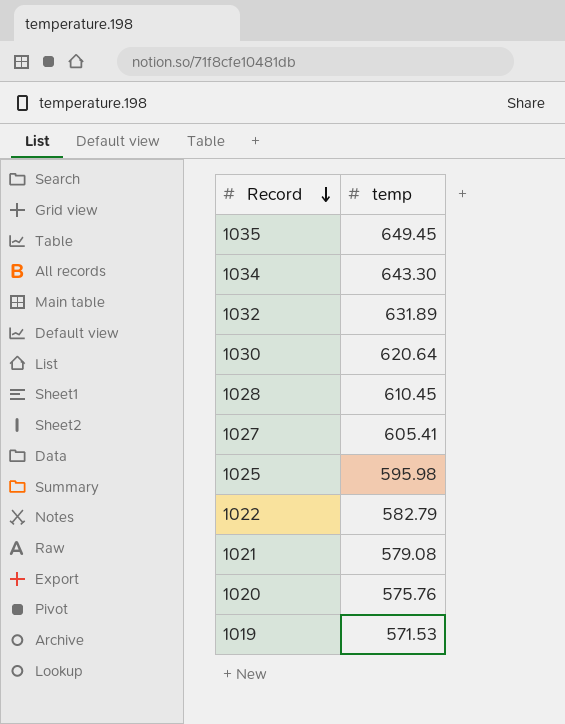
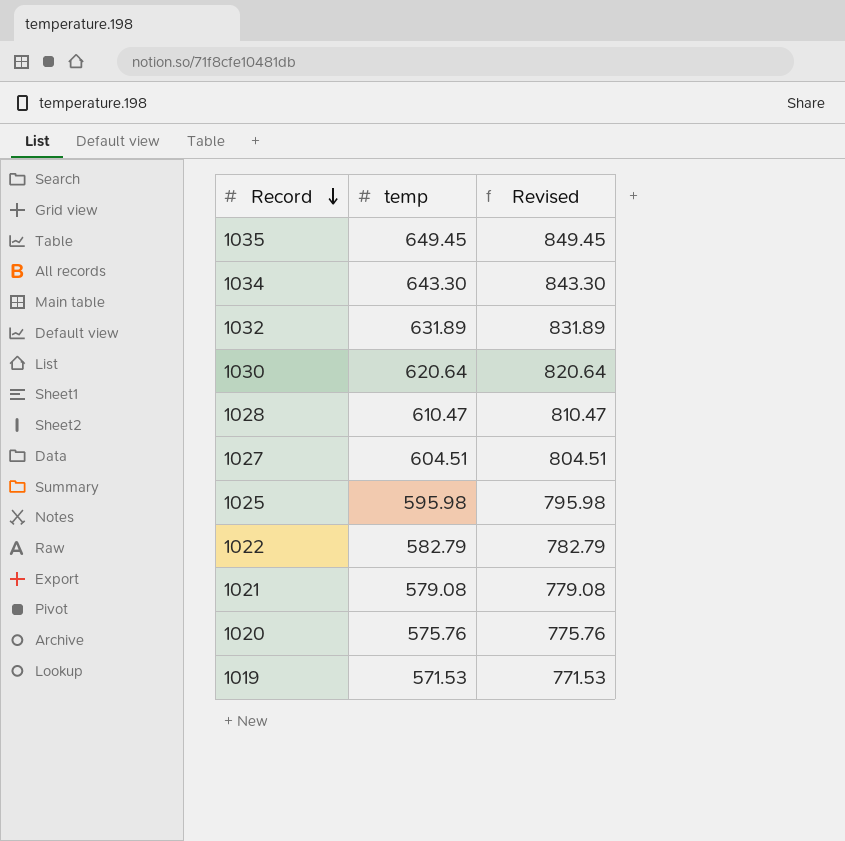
column Revised | formula: none -> [temp] + 200
1028 | temp: 610.45 -> 610.47
1027 | temp: 605.41 -> 604.51

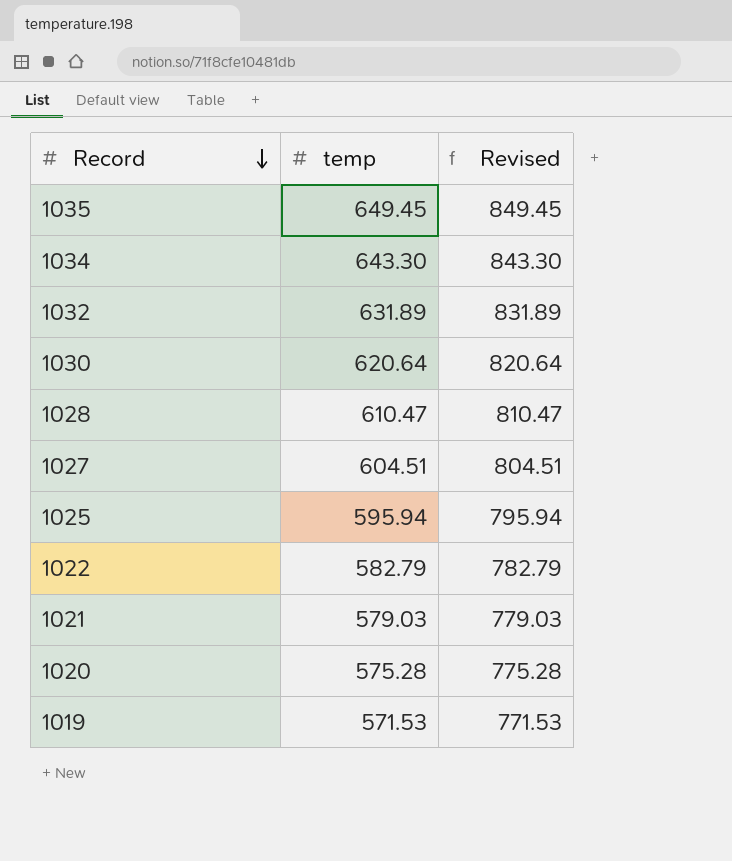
1025 | temp: 595.98 -> 595.94
1025 | Revised: 795.98 -> 795.94
1021 | temp: 579.08 -> 579.03
1021 | Revised: 779.08 -> 779.03
1020 | temp: 575.76 -> 575.28
1020 | Revised: 775.76 -> 775.28

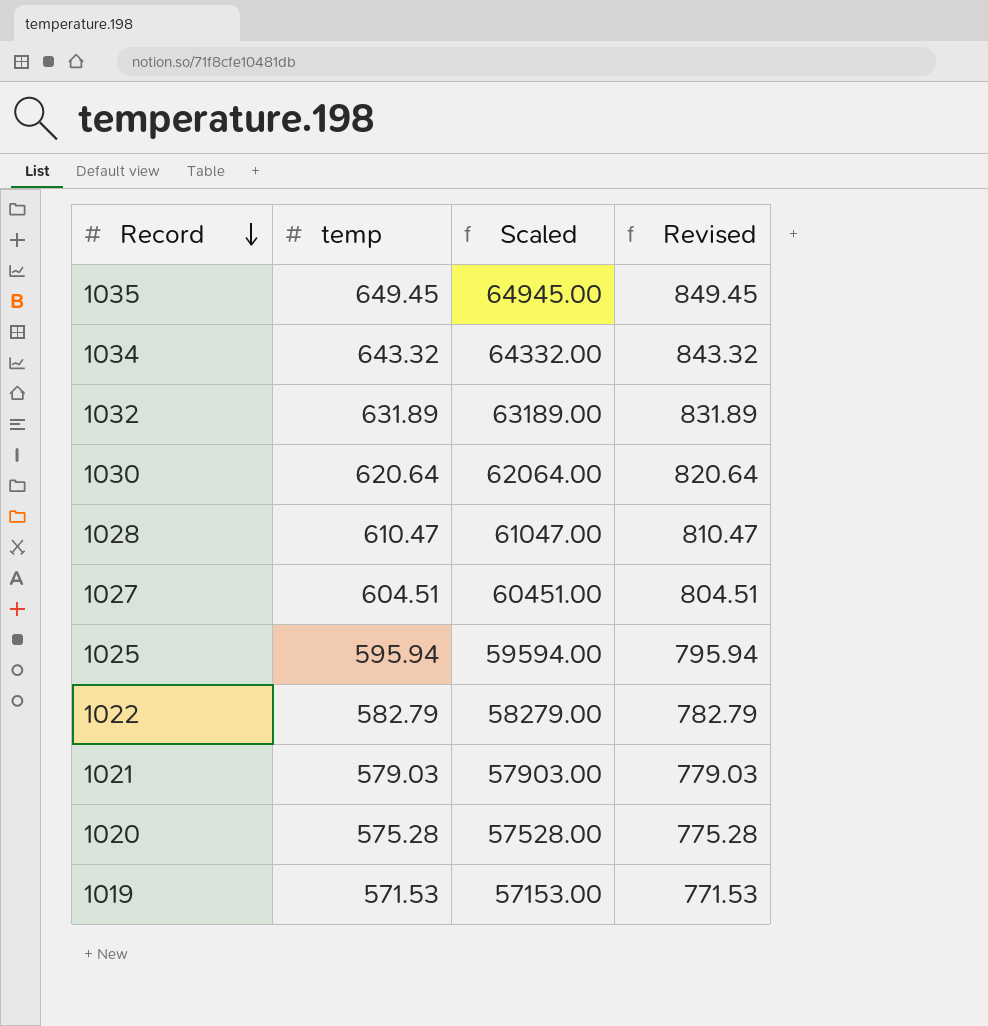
column Scaled | formula: none -> [temp] * 100
1034 | temp: 643.30 -> 643.32
1034 | Revised: 843.30 -> 843.32

